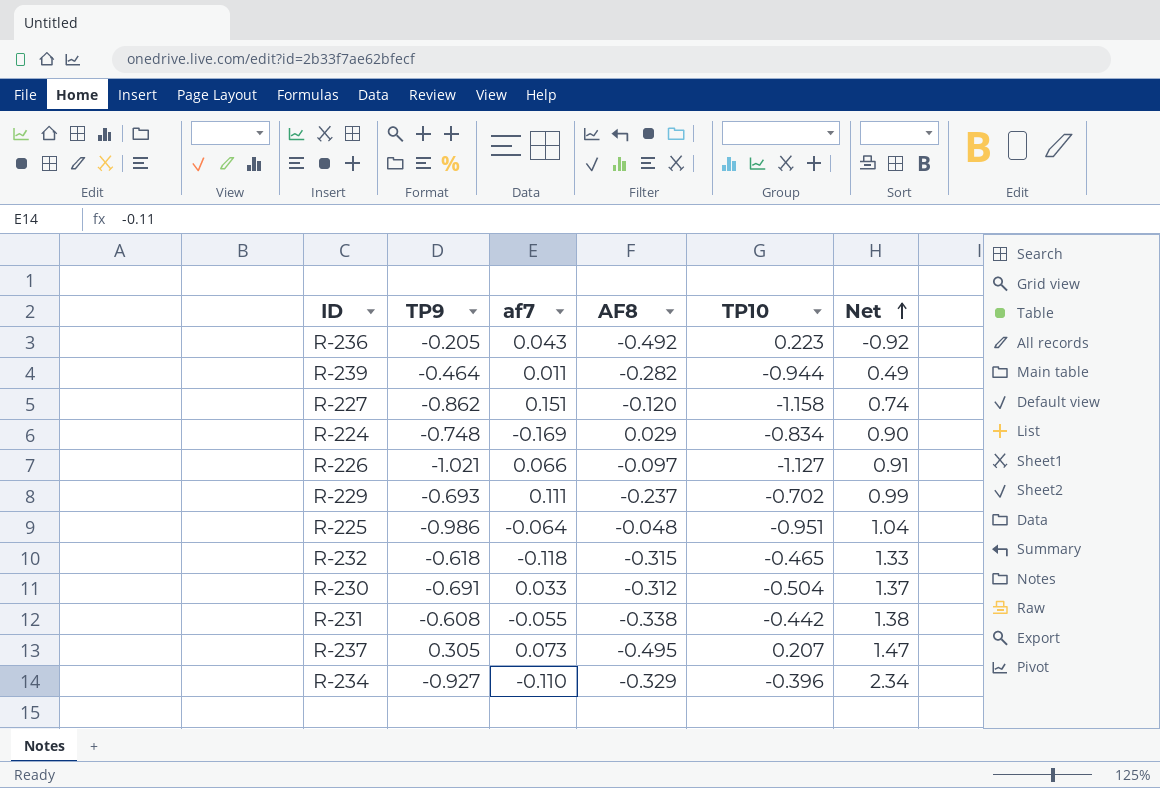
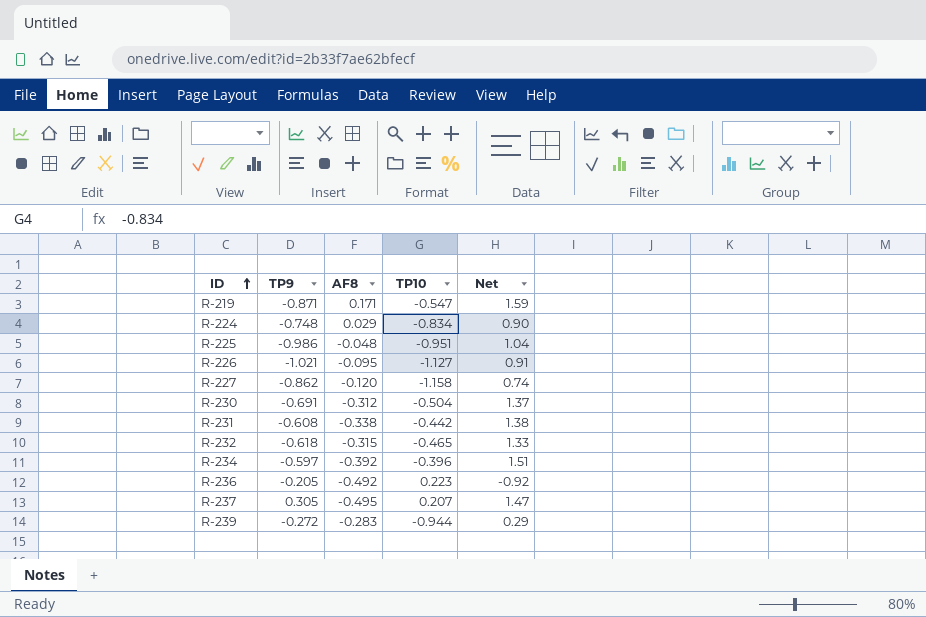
row order: Net ascending -> ID ascending
column af7 | position: 3 -> none
row R-229: -0.693 | 0.111 | -0.237 | -0.702 | 0.99 -> none
row R-219: none -> -0.871 | 0.171 | -0.547 | 1.59
R-226 | AF8: -0.097 -> -0.095
R-234 | TP9: -0.927 -> -0.597
R-234 | AF8: -0.329 -> -0.392
R-234 | Net: 2.34 -> 1.51
R-239 | TP9: -0.464 -> -0.272
R-239 | AF8: -0.282 -> -0.283
R-239 | Net: 0.49 -> 0.29

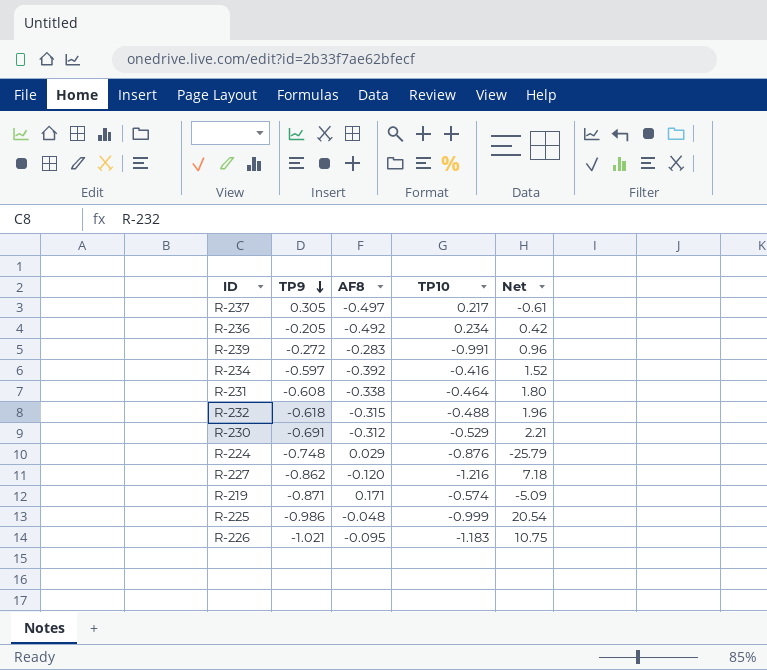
row order: ID ascending -> TP9 descending
column Net | formula: [TP9] / [TP10] -> [TP9] / [AF8]
R-237 | AF8: -0.495 -> -0.497
R-237 | TP10: 0.207 -> 0.217
R-236 | TP10: 0.223 -> 0.234
R-239 | TP10: -0.944 -> -0.991
R-234 | TP10: -0.396 -> -0.416
R-231 | TP10: -0.442 -> -0.464
R-232 | TP10: -0.465 -> -0.488
R-230 | TP10: -0.504 -> -0.529
R-224 | TP10: -0.834 -> -0.876
R-227 | TP10: -1.158 -> -1.216
R-219 | TP10: -0.547 -> -0.574
R-225 | TP10: -0.951 -> -0.999
R-226 | TP10: -1.127 -> -1.183

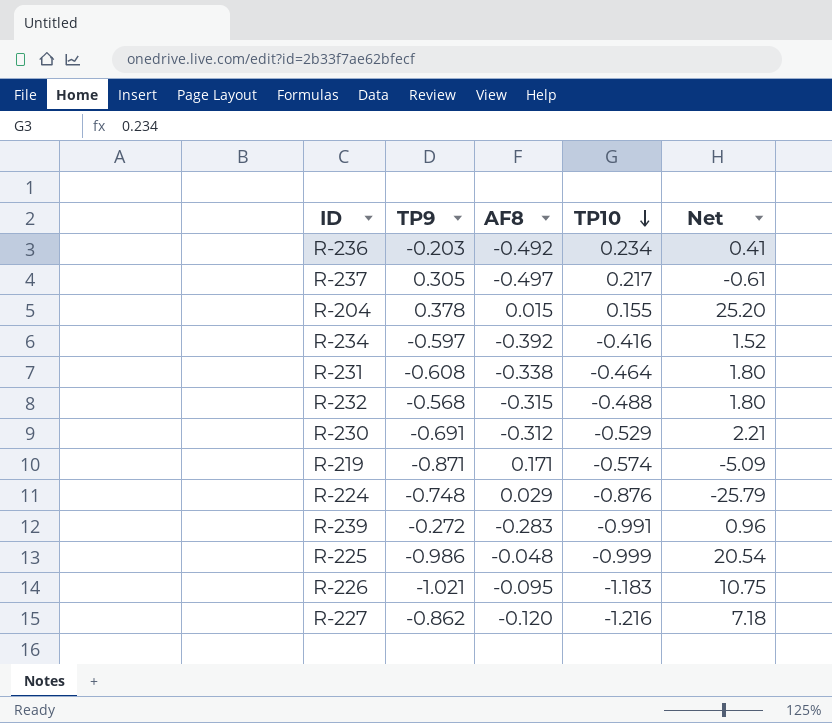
row order: TP9 descending -> TP10 descending
R-236 | TP9: -0.205 -> -0.203
R-236 | Net: 0.42 -> 0.41
row R-204: none -> 0.378 | 0.015 | 0.155 | 25.20
R-232 | TP9: -0.618 -> -0.568
R-232 | Net: 1.96 -> 1.80

